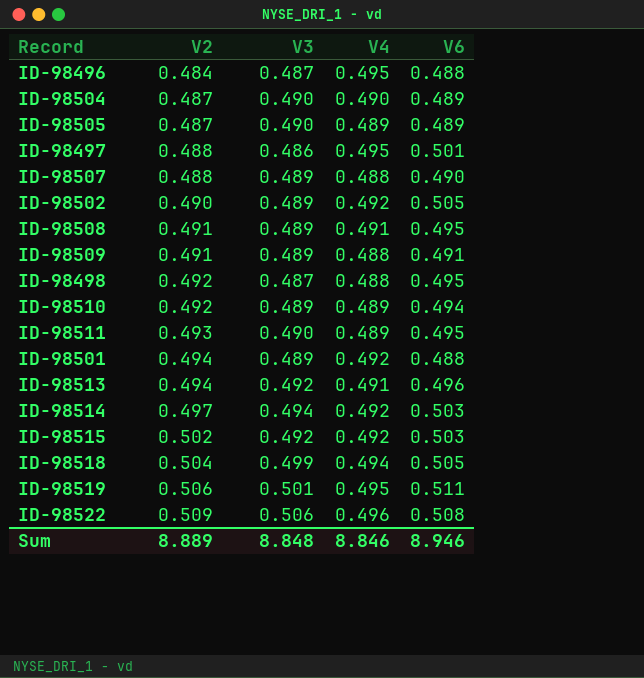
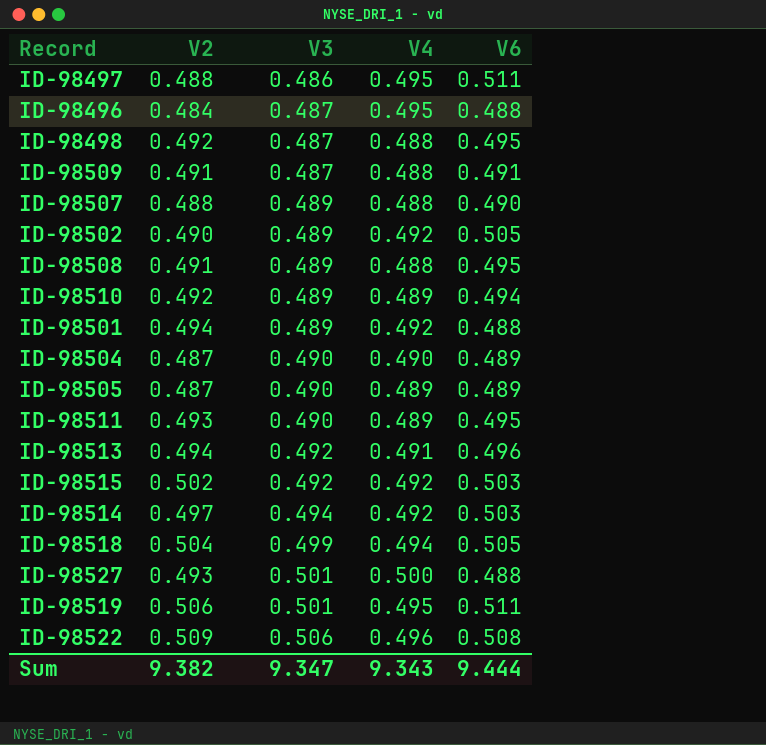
row order: V2 ascending -> V3 ascending
ID-98497 | V6: 0.501 -> 0.511
ID-98509 | V3: 0.489 -> 0.487
ID-98508 | V4: 0.491 -> 0.488
row ID-98527: none -> 0.493 | 0.501 | 0.500 | 0.488
Sum | V2: 8.889 -> 9.382
Sum | V3: 8.848 -> 9.347
Sum | V4: 8.846 -> 9.343
Sum | V6: 8.946 -> 9.444

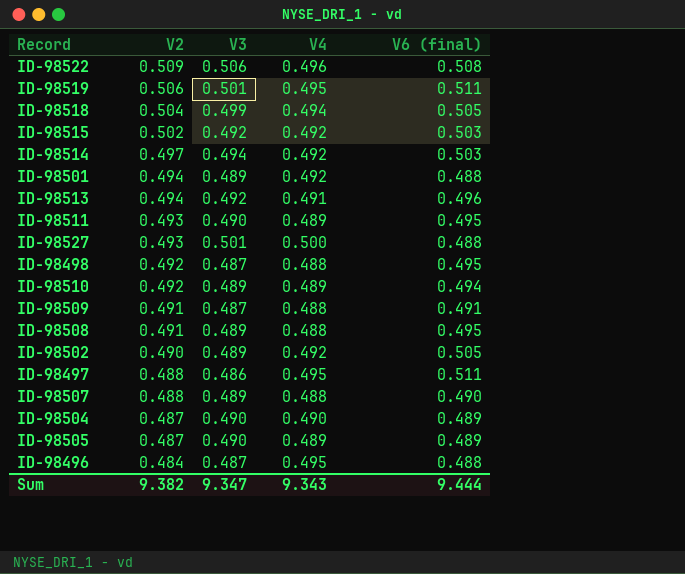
row order: V3 ascending -> V2 descending
column name: V6 -> V6 (final)

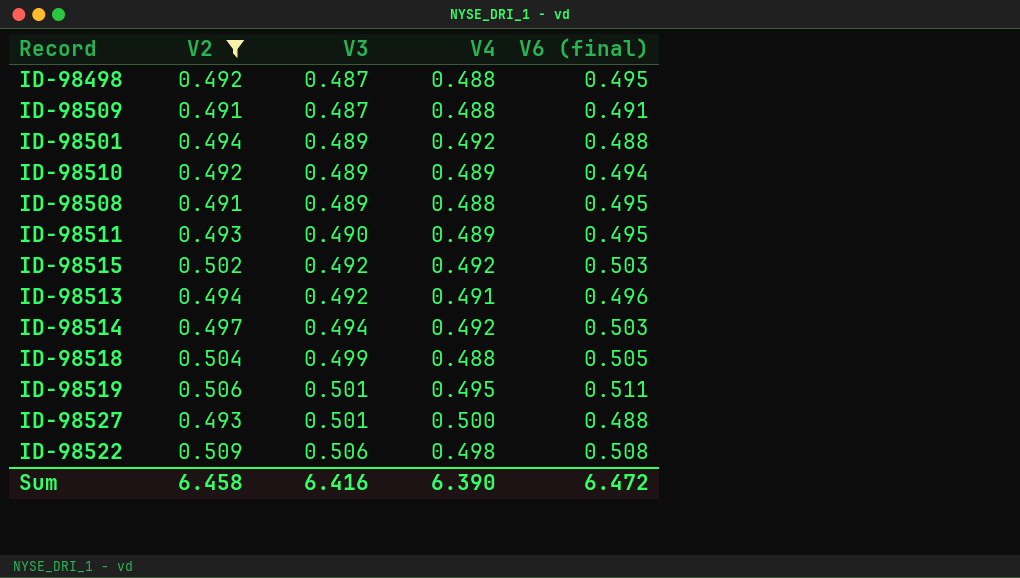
filter: none -> V2 >= 0.491
row order: V2 descending -> V3 ascending
ID-98518 | V4: 0.494 -> 0.488
ID-98522 | V4: 0.496 -> 0.498
Sum | V2: 9.382 -> 6.458
Sum | V3: 9.347 -> 6.416
Sum | V4: 9.343 -> 6.390
Sum | V6 (final): 9.444 -> 6.472

